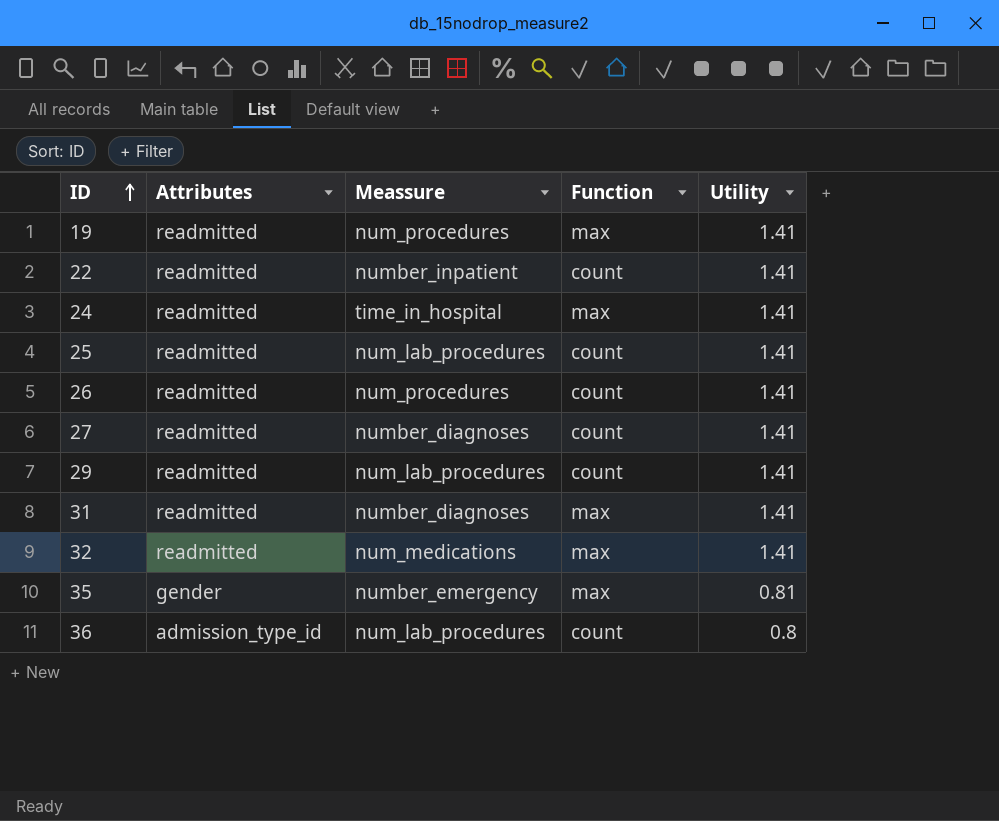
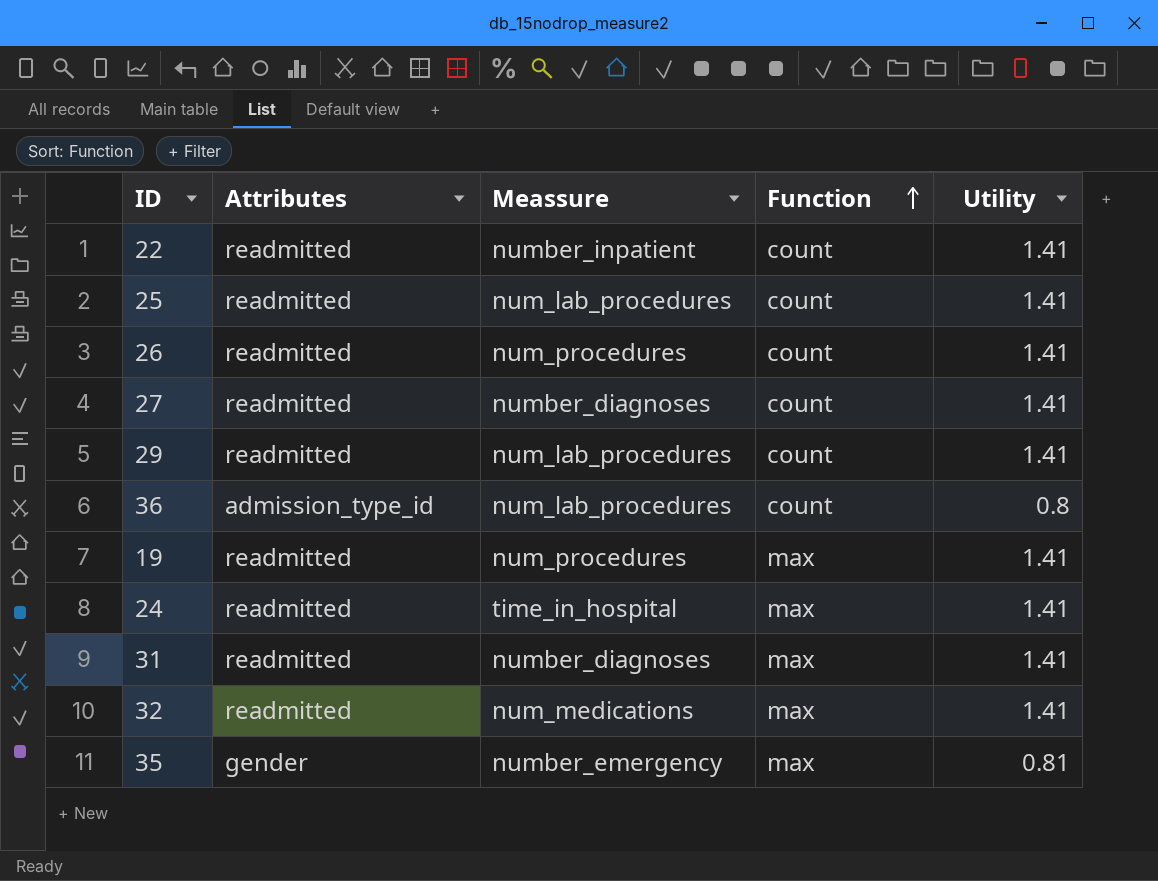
row order: ID ascending -> Function ascending

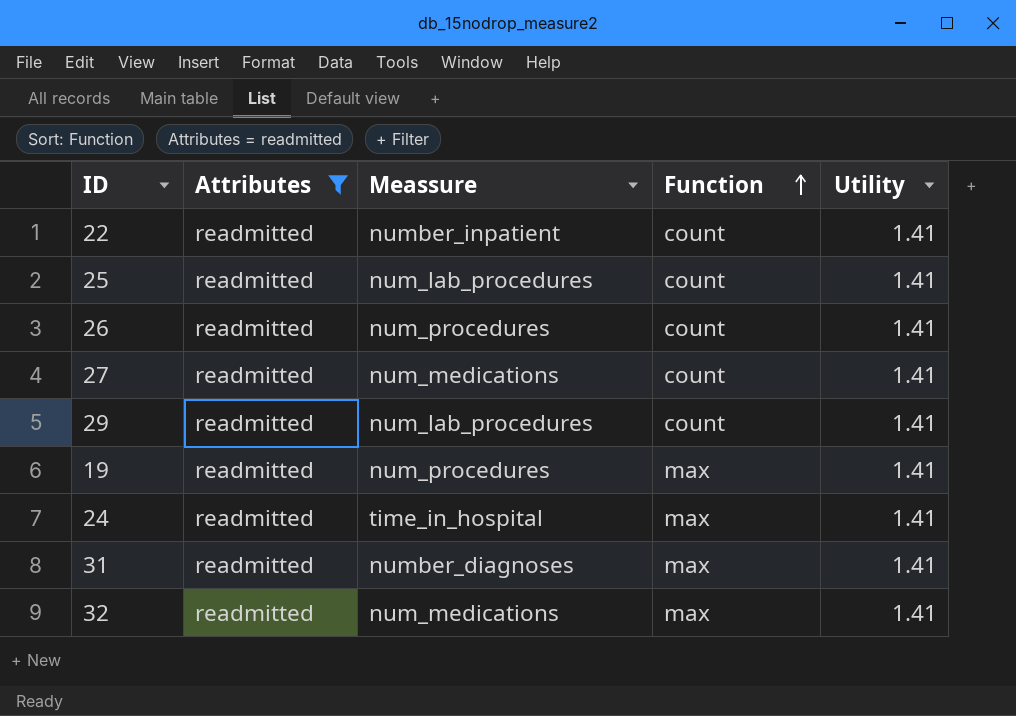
filter: none -> Attributes = readmitted
27 | Meassure: number_diagnoses -> num_medications

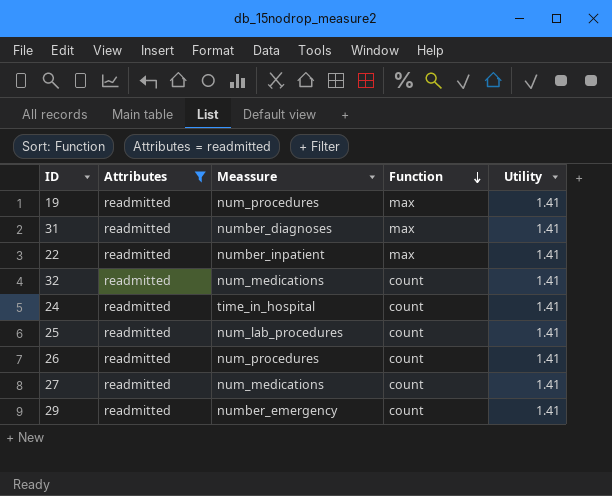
row order: Function ascending -> Function descending
22 | Function: count -> max
32 | Function: max -> count
24 | Function: max -> count
29 | Meassure: num_lab_procedures -> number_emergency

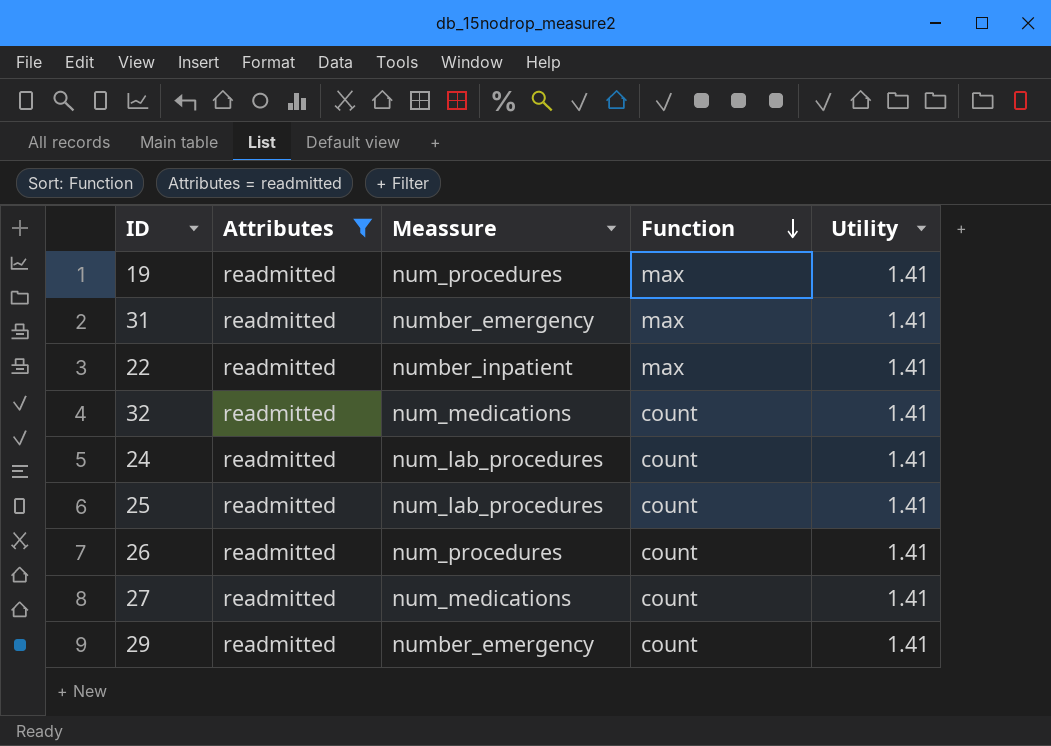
31 | Meassure: number_diagnoses -> number_emergency
24 | Meassure: time_in_hospital -> num_lab_procedures

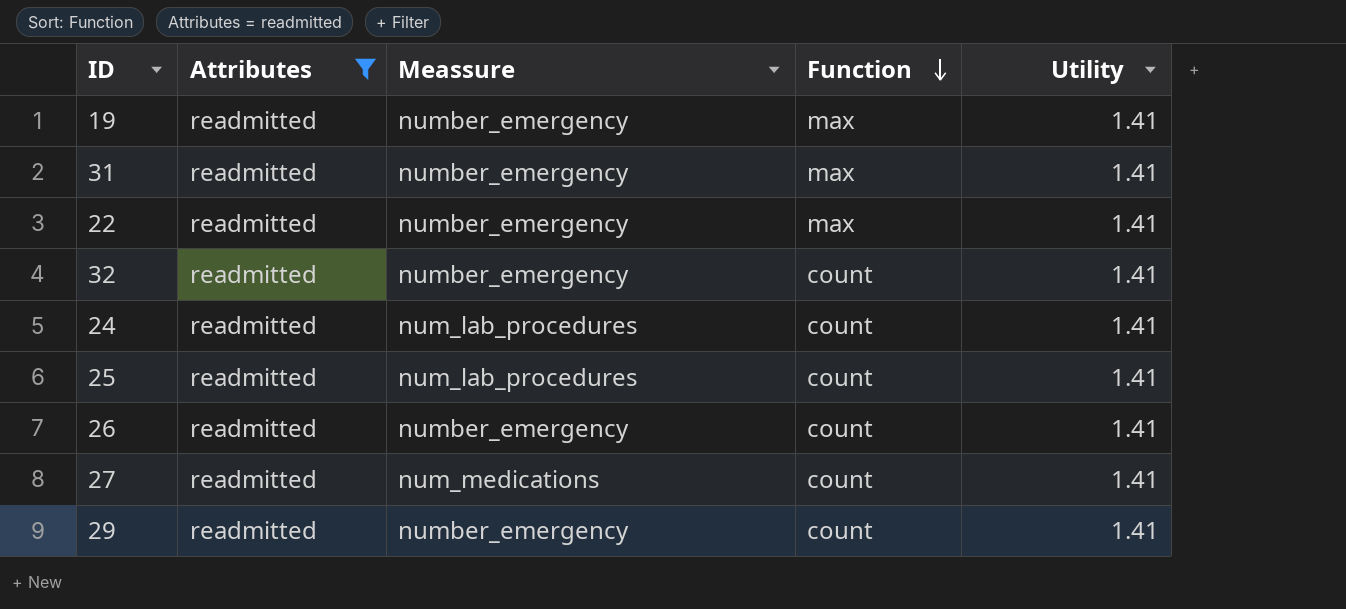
19 | Meassure: num_procedures -> number_emergency
22 | Meassure: number_inpatient -> number_emergency
32 | Meassure: num_medications -> number_emergency
26 | Meassure: num_procedures -> number_emergency

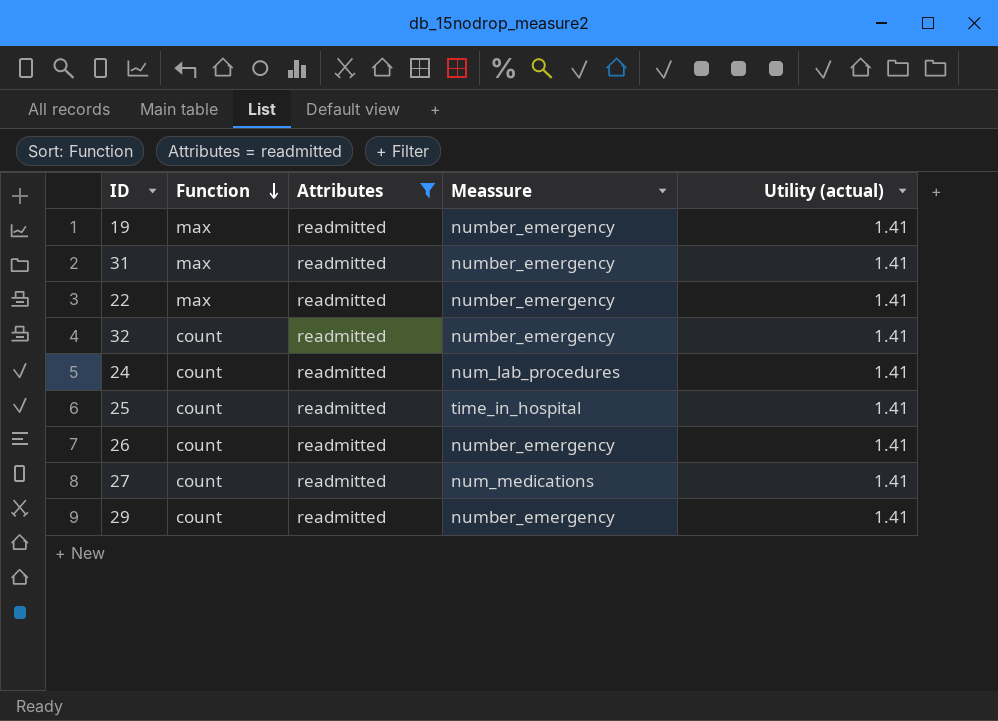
column Function | position: 4 -> 2
column name: Utility -> Utility (actual)
25 | Meassure: num_lab_procedures -> time_in_hospital

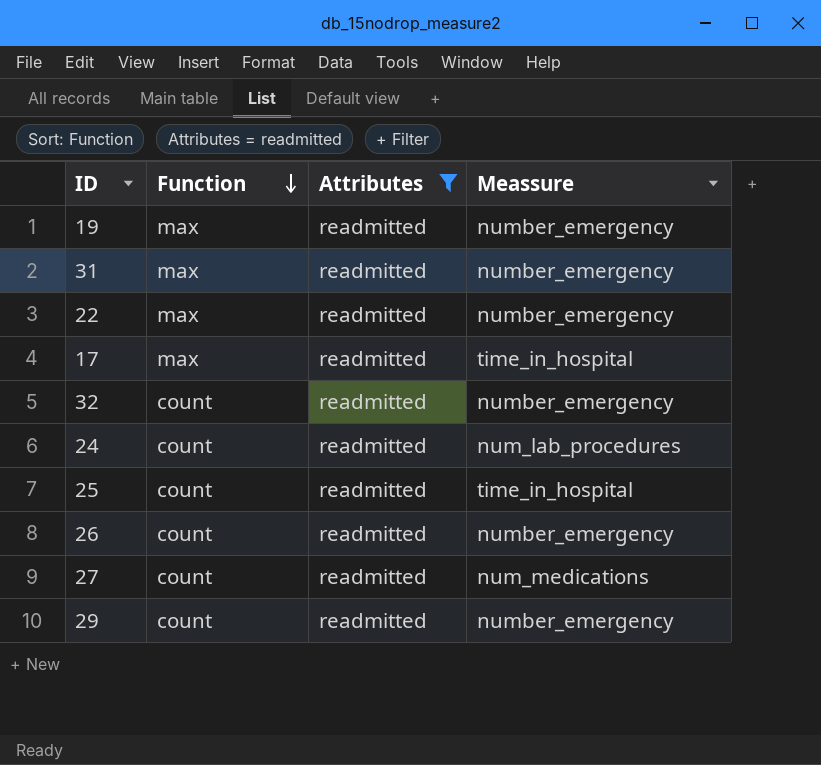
column Utility (actual) | position: 5 -> none
row 17: none -> max | readmitted | time_in_hospital

